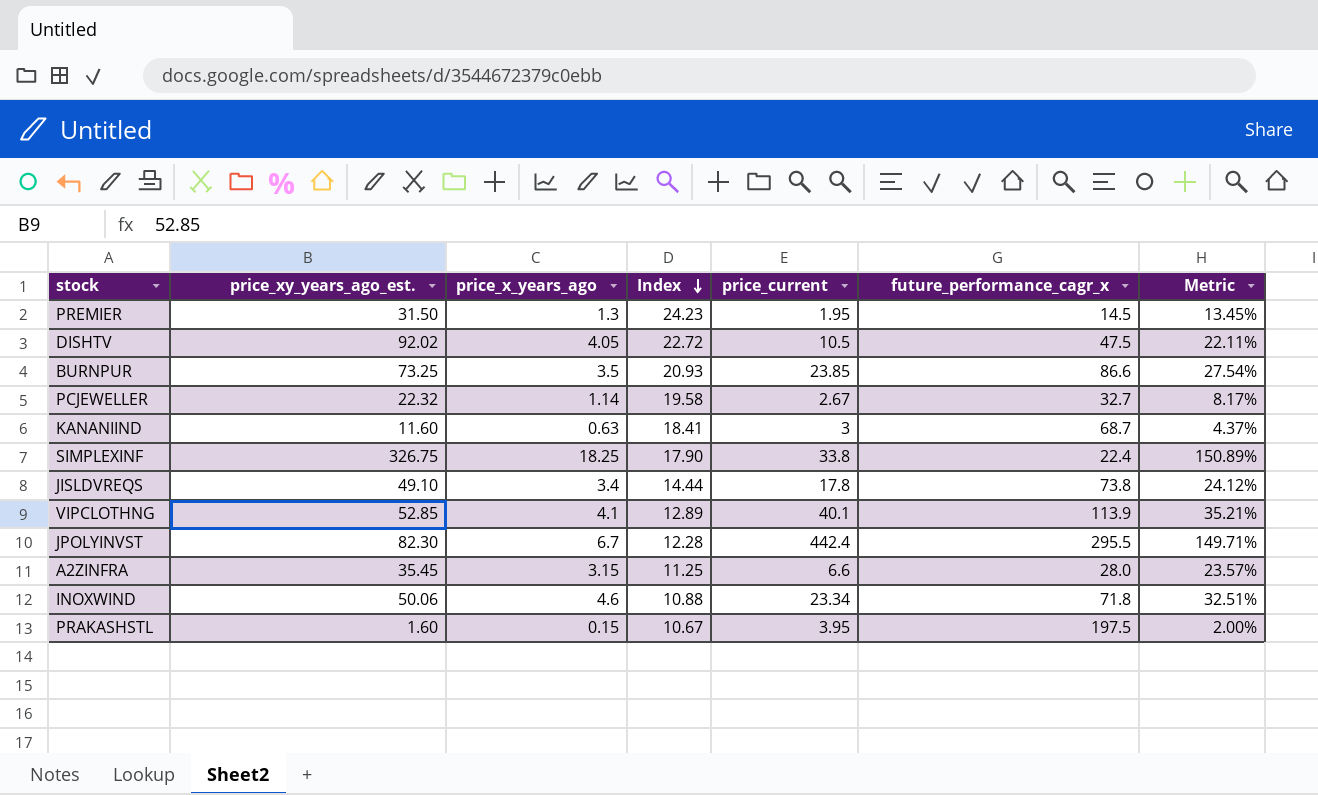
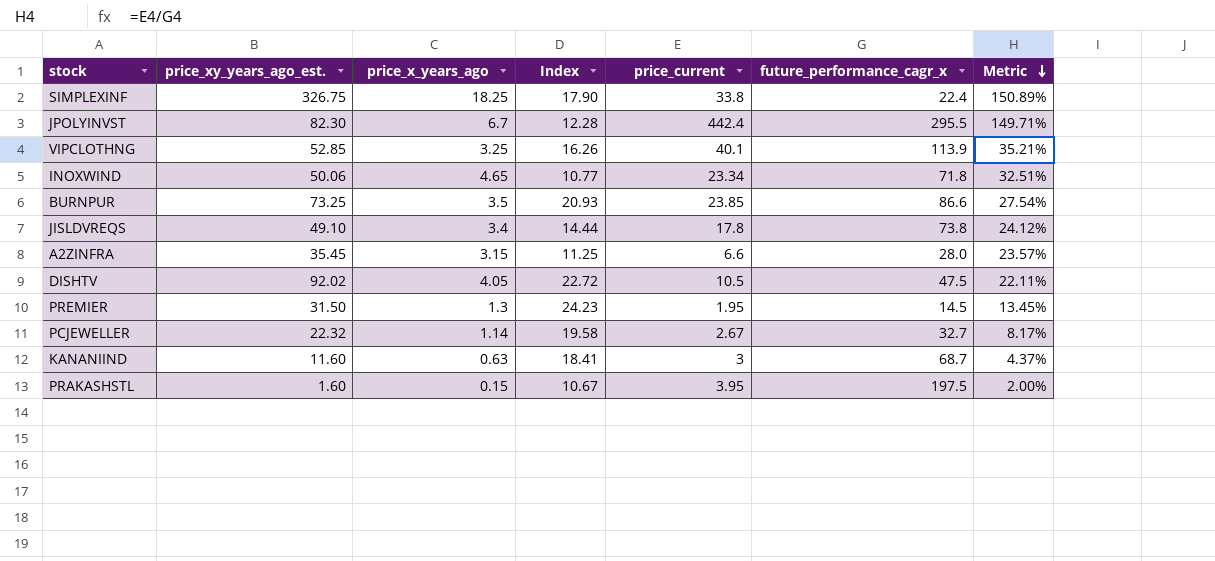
row order: Index descending -> Metric descending
VIPCLOTHNG | price_x_years_ago: 4.1 -> 3.25
VIPCLOTHNG | Index: 12.89 -> 16.26
INOXWIND | price_x_years_ago: 4.6 -> 4.65
INOXWIND | Index: 10.88 -> 10.77

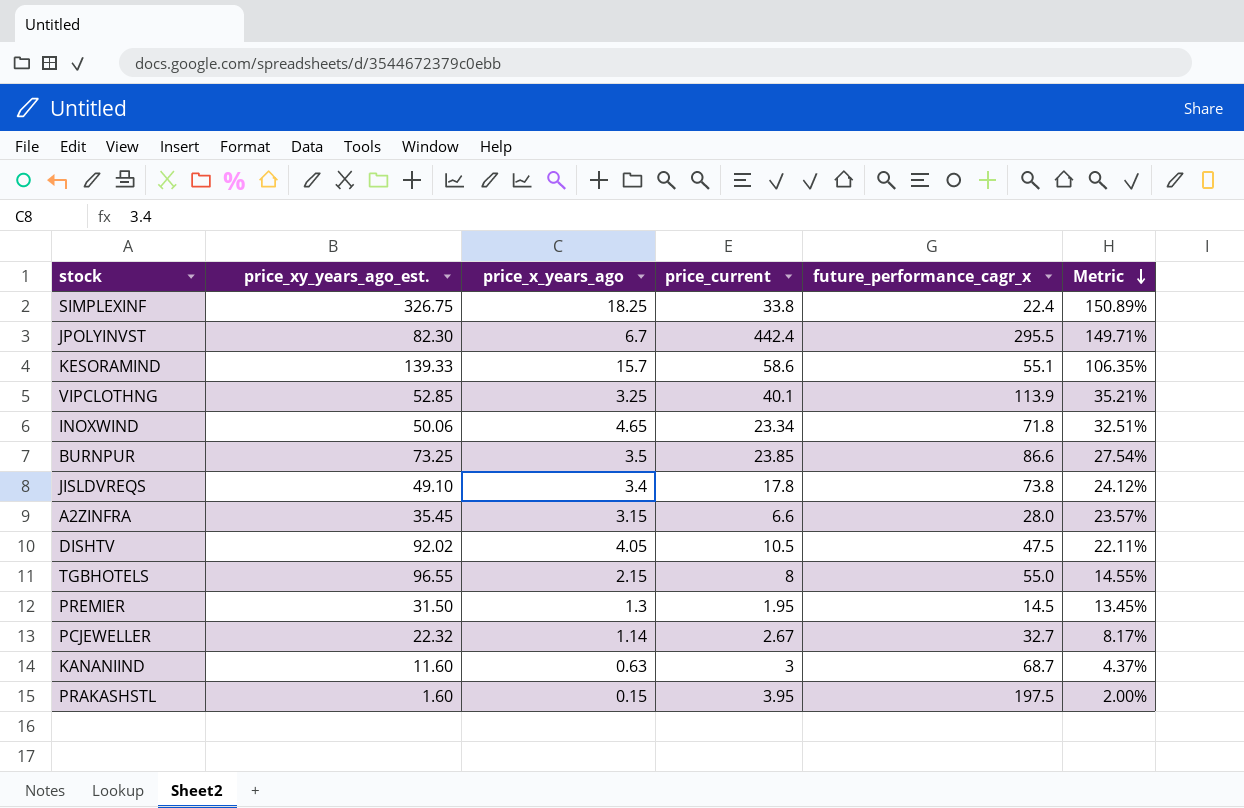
column Index | formula: [price_xy_years_ago_est.] / [price_x_years_ago] -> none
row KESORAMIND: none -> 139.33 | 15.7 | 58.6 | 55.1 | 106.35%
row TGBHOTELS: none -> 96.55 | 2.15 | 8 | 55.0 | 14.55%

